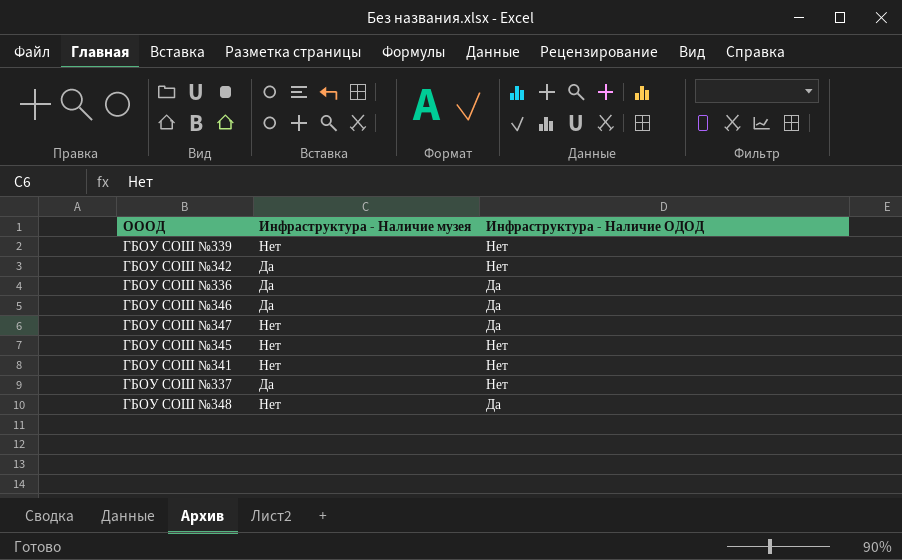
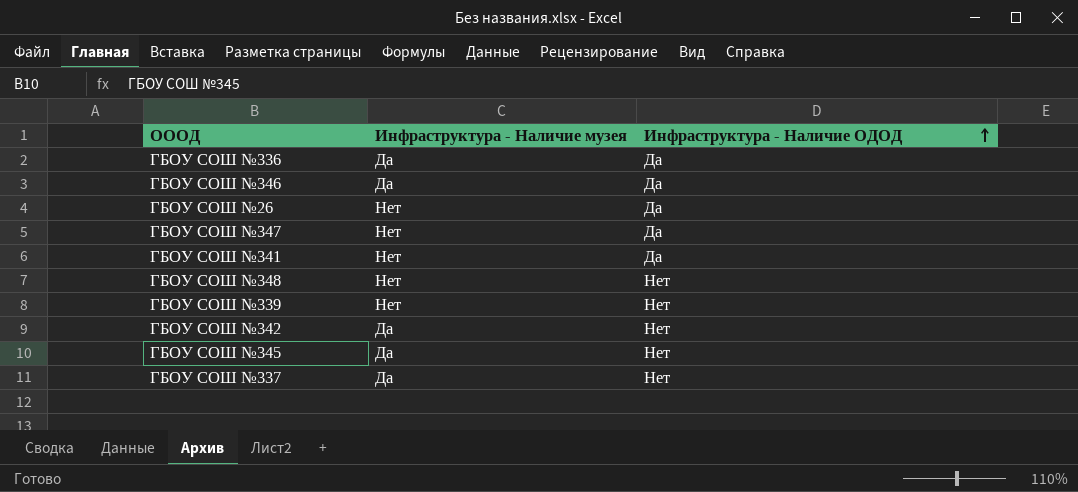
row order: none -> Инфраструктура - Наличие ОДОД ascending
row ГБОУ СОШ №26: none -> Нет | Да
ГБОУ СОШ №341 | Инфраструктура - Наличие ОДОД: Нет -> Да
ГБОУ СОШ №348 | Инфраструктура - Наличие ОДОД: Да -> Нет
ГБОУ СОШ №345 | Инфраструктура - Наличие музея: Нет -> Да

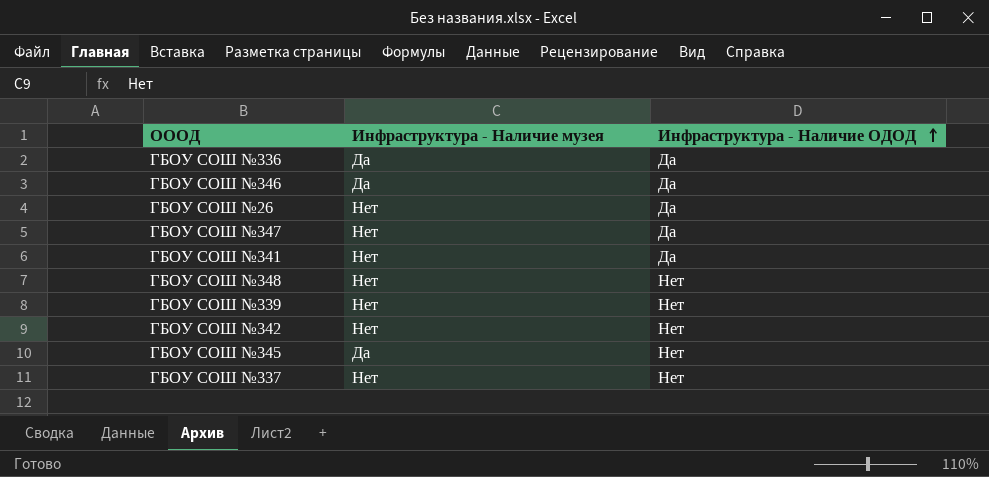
ГБОУ СОШ №342 | Инфраструктура - Наличие музея: Да -> Нет
ГБОУ СОШ №337 | Инфраструктура - Наличие музея: Да -> Нет

